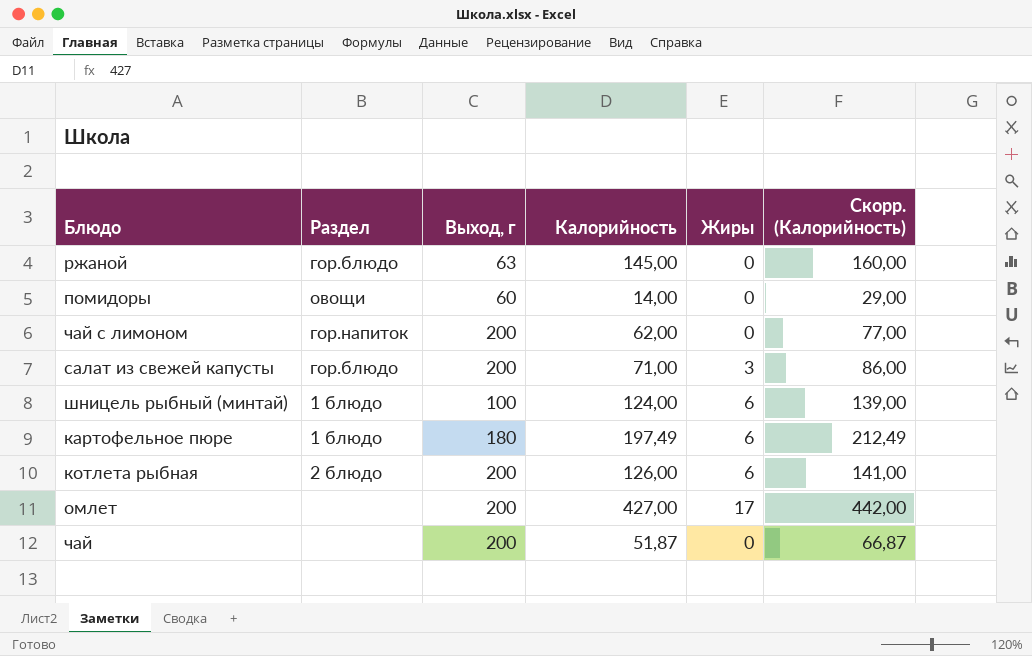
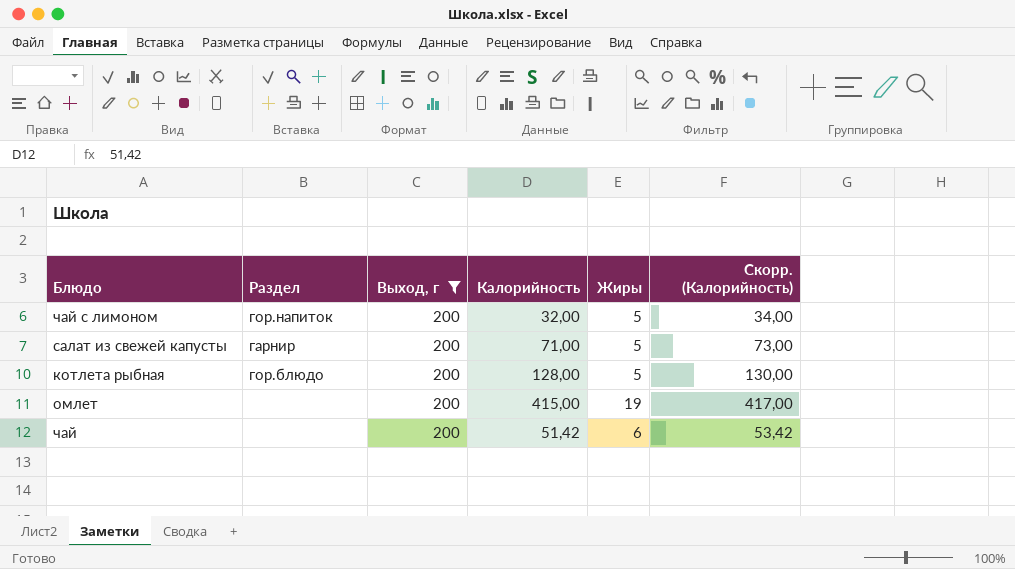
filter: none -> Выход, г = 200
column Скорр. (Калорийность) | formula: [Калорийность] + 15 -> [Калорийность] + 2
чай с лимоном | Калорийность: 62,00 -> 32,00
чай с лимоном | Жиры: 0 -> 5
салат из свежей капусты | Раздел: гор.блюдо -> гарнир
салат из свежей капусты | Жиры: 3 -> 5
котлета рыбная | Раздел: 2 блюдо -> гор.блюдо
котлета рыбная | Калорийность: 126,00 -> 128,00
котлета рыбная | Жиры: 6 -> 5
омлет | Калорийность: 427,00 -> 415,00
омлет | Жиры: 17 -> 19
чай | Калорийность: 51,87 -> 51,42
чай | Жиры: 0 -> 6

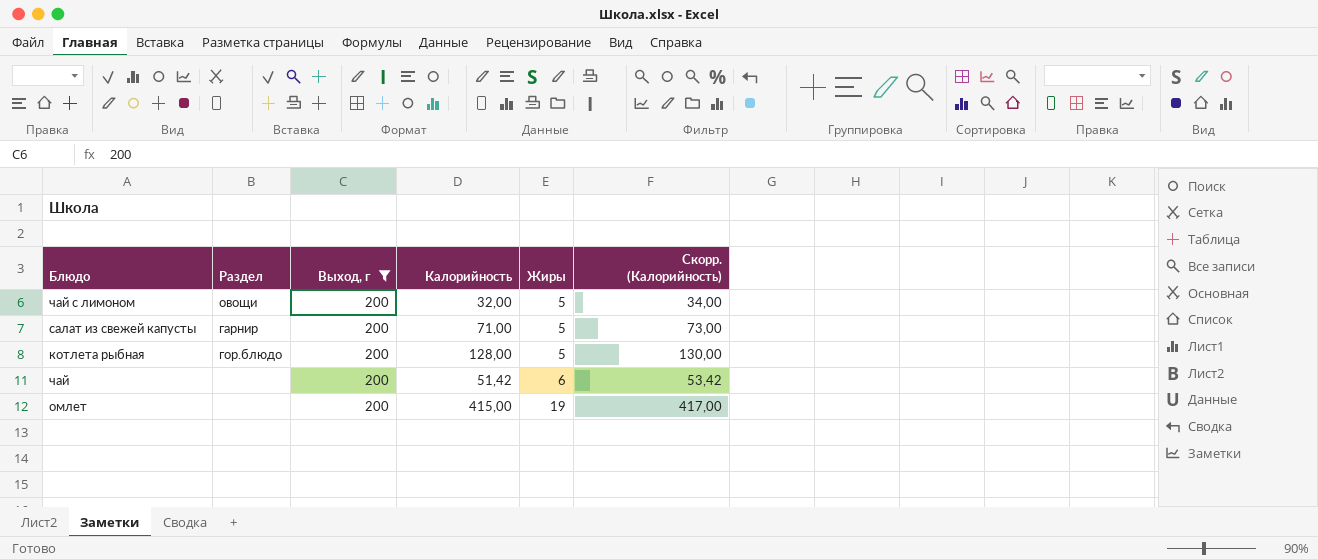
row order: none -> Жиры ascending
чай с лимоном | Раздел: гор.напиток -> овощи

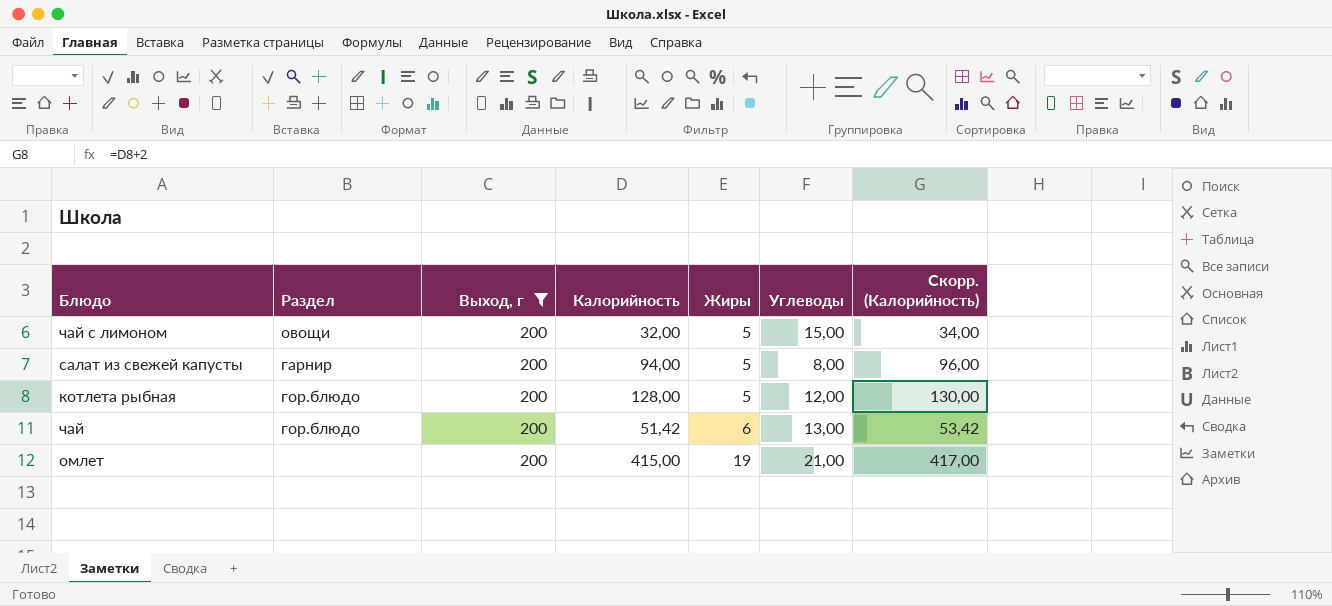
column Углеводы | position: none -> 6
салат из свежей капусты | Калорийность: 71,00 -> 94,00
салат из свежей капусты | Скорр. (Калорийность): 73,00 -> 96,00
чай | Раздел: none -> гор.блюдо

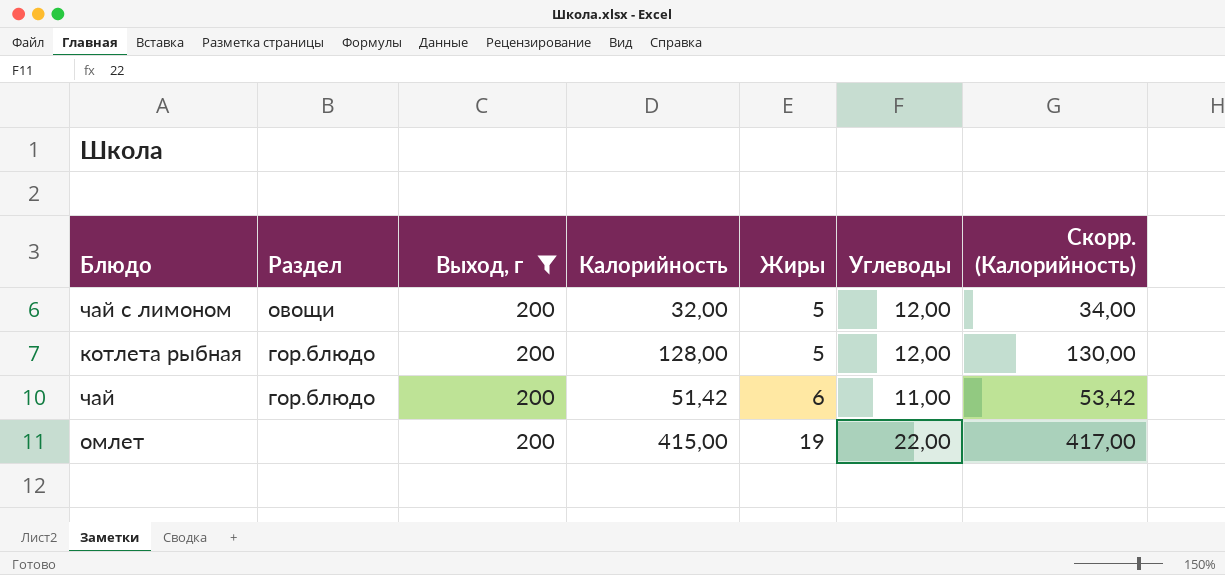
row салат из свежей капусты: гарнир | 200 | 94,00 | 5 | 8,00 | 96,00 -> none
чай с лимоном | Углеводы: 15,00 -> 12,00
чай | Углеводы: 13,00 -> 11,00
омлет | Углеводы: 21,00 -> 22,00

